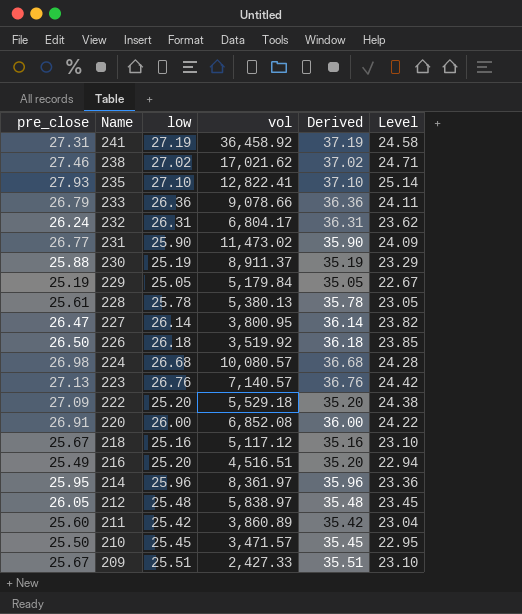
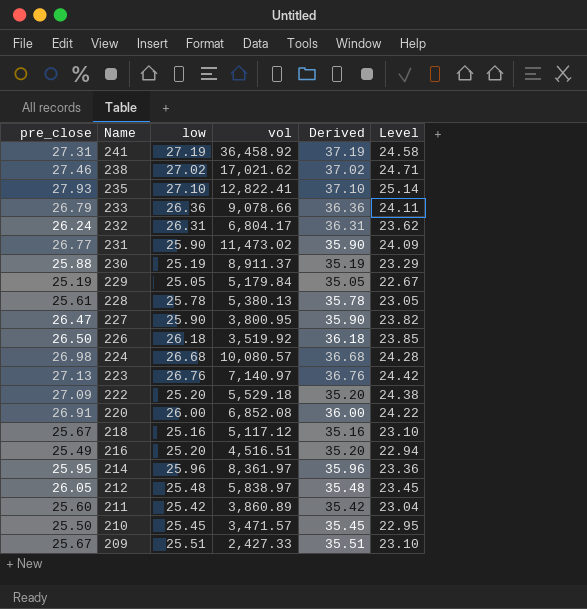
227 | low: 26.14 -> 25.90
227 | Derived: 36.14 -> 35.90
223 | vol: 7,140.57 -> 7,140.97

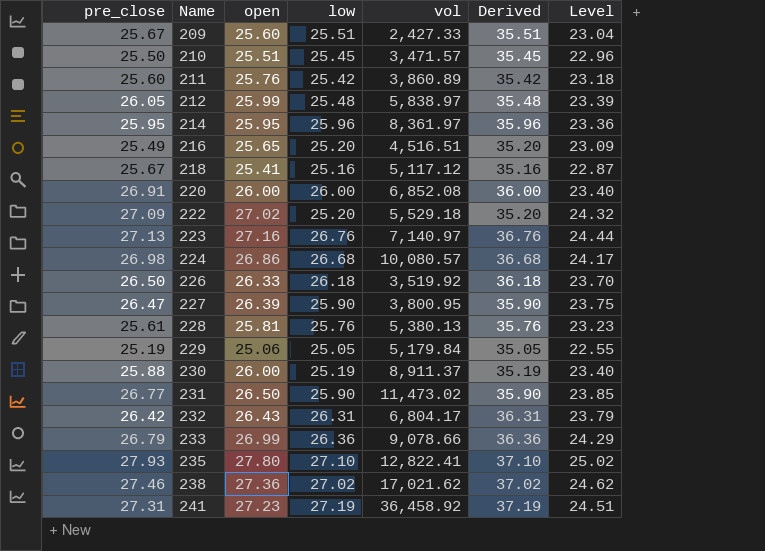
row order: Name descending -> Name ascending
column open | position: none -> 3
column Level | formula: [pre_close] * 0.9 -> [open] * 0.9
228 | low: 25.78 -> 25.76
228 | Derived: 35.78 -> 35.76
232 | pre_close: 26.24 -> 26.42

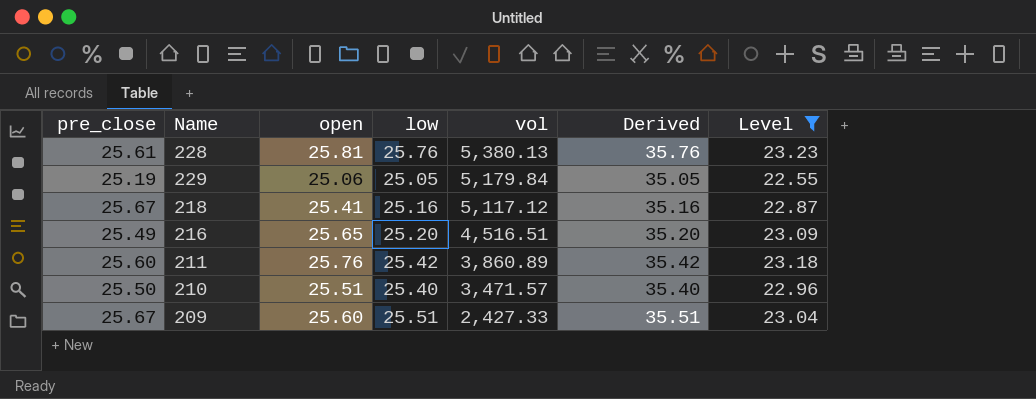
filter: none -> Level <= 23.23
row order: Name ascending -> vol descending
210 | low: 25.45 -> 25.40
210 | Derived: 35.45 -> 35.40

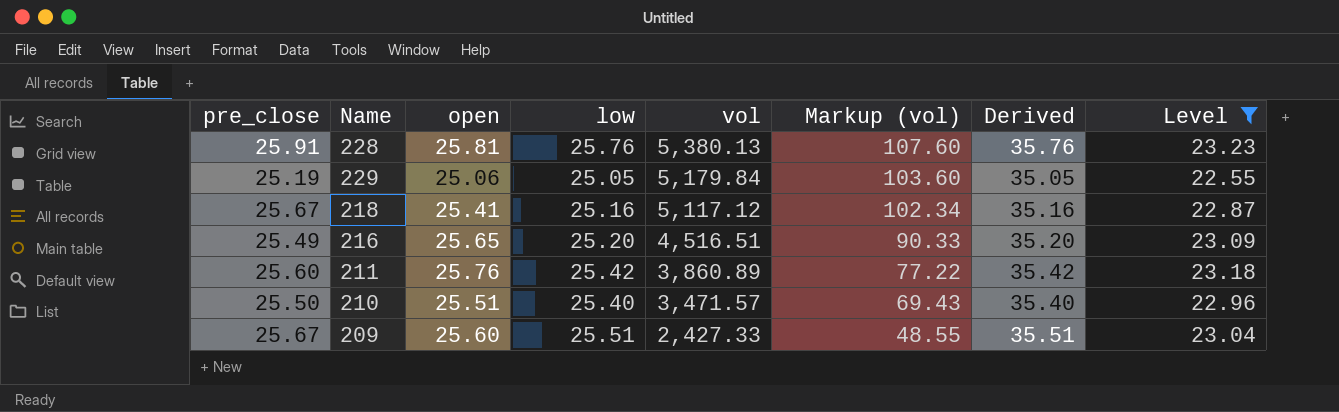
column Markup (vol) | formula: none -> [vol] * 0.02
228 | pre_close: 25.61 -> 25.91

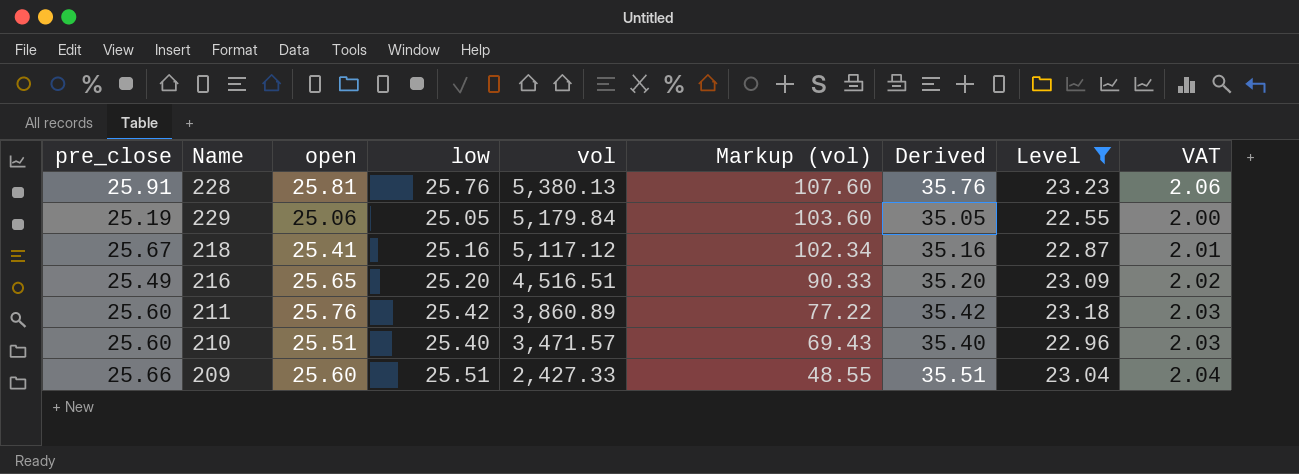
column VAT | formula: none -> [low] * 0.08
210 | pre_close: 25.50 -> 25.60
209 | pre_close: 25.67 -> 25.66

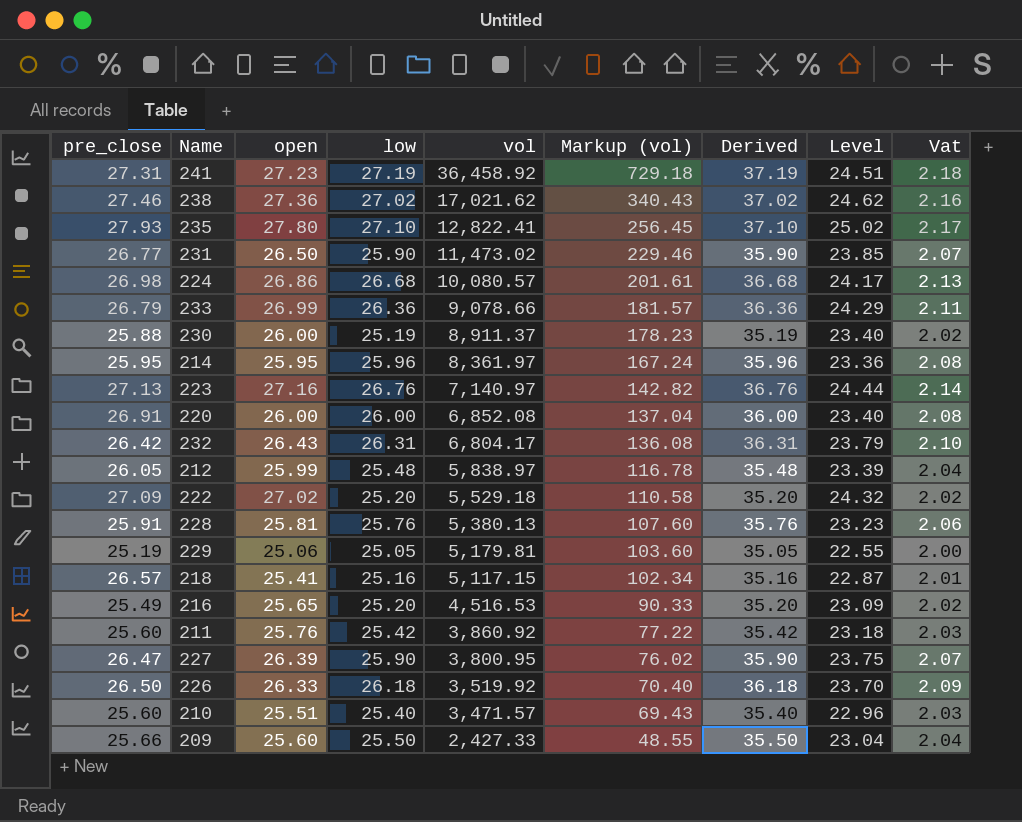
filter: Level <= 23.23 -> none
column name: VAT -> Vat
229 | vol: 5,179.84 -> 5,179.81
218 | pre_close: 25.67 -> 26.57
218 | vol: 5,117.12 -> 5,117.15
216 | vol: 4,516.51 -> 4,516.53
211 | vol: 3,860.89 -> 3,860.92
209 | low: 25.51 -> 25.50
209 | Derived: 35.51 -> 35.50

